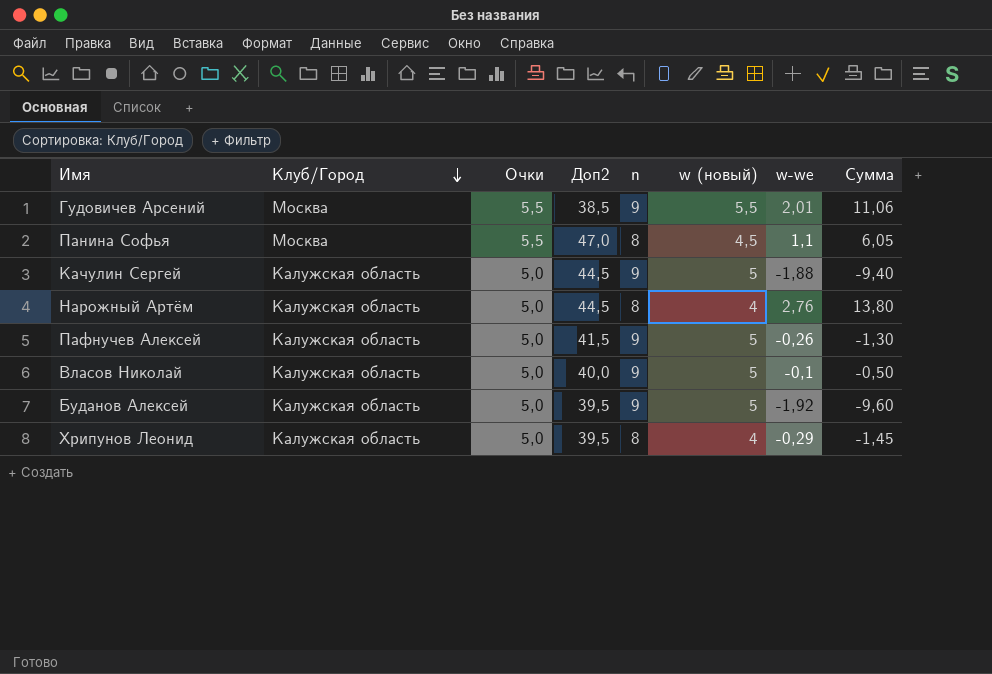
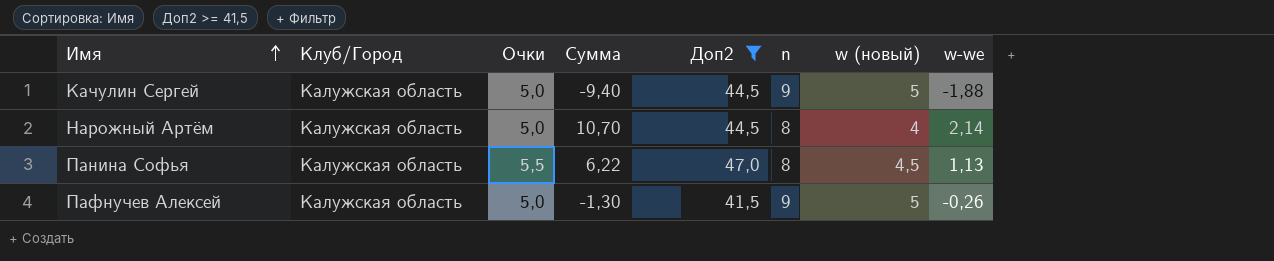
filter: none -> Доп2 >= 41,5
row order: Клуб/Город descending -> Имя ascending
column Сумма | position: 8 -> 4
Нарожный Артём | Сумма: 13,80 -> 10,70
Нарожный Артём | w-we: 2,76 -> 2,14
Панина Софья | Клуб/Город: Москва -> Калужская область
Панина Софья | Сумма: 6,05 -> 6,22
Панина Софья | w-we: 1,1 -> 1,13

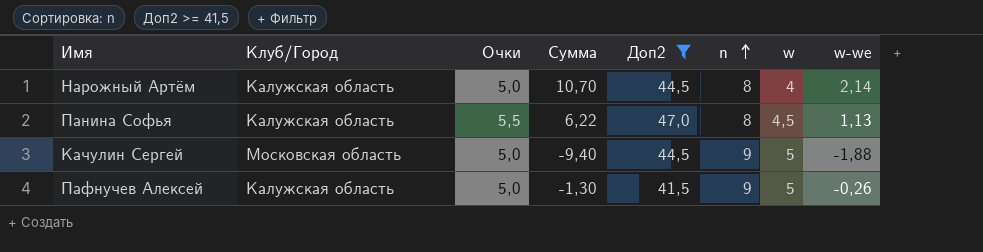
row order: Имя ascending -> n ascending
column name: w (новый) -> w
Качулин Сергей | Клуб/Город: Калужская область -> Московская область

